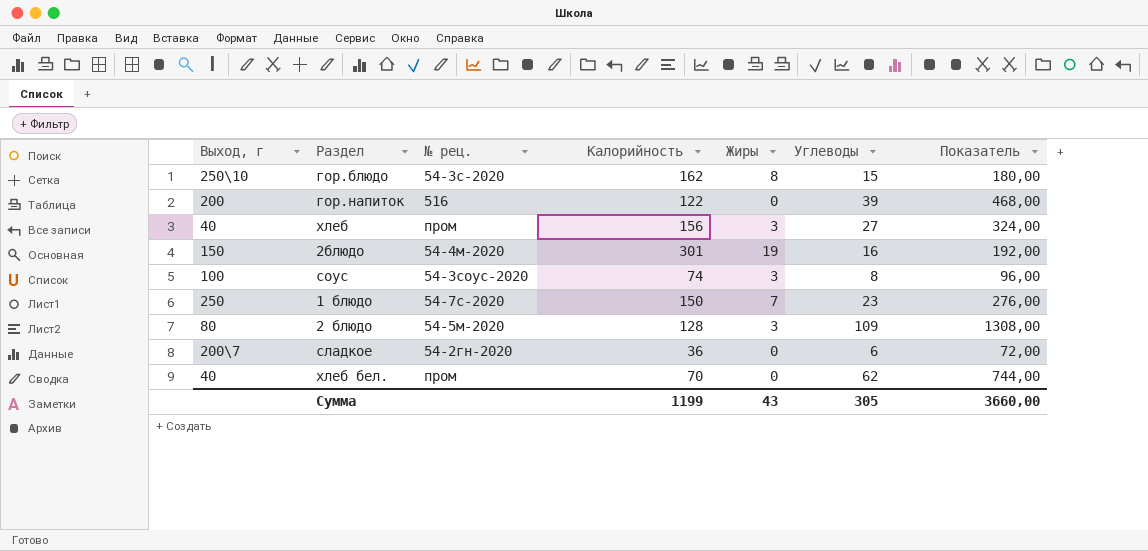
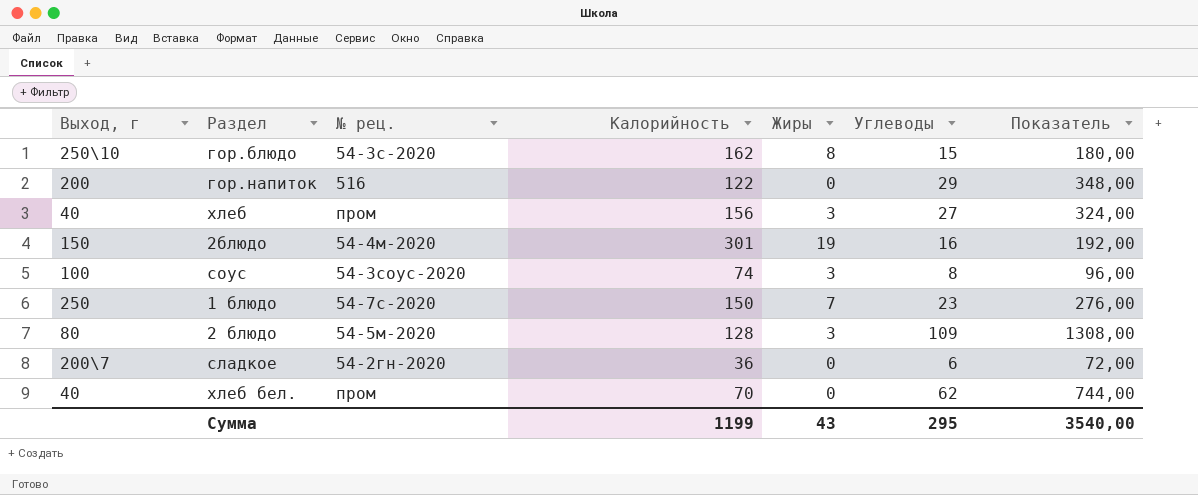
гор.напиток | Углеводы: 39 -> 29
гор.напиток | Показатель: 468,00 -> 348,00
Сумма | Углеводы: 305 -> 295
Сумма | Показатель: 3660,00 -> 3540,00

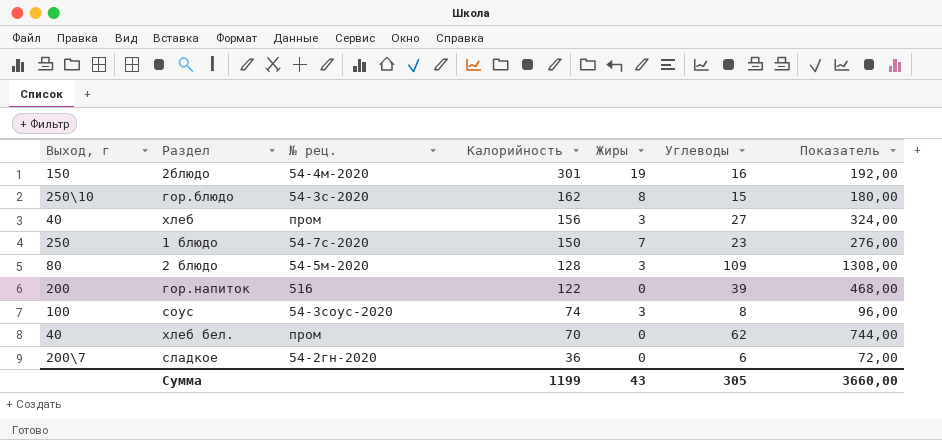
row order: none -> Калорийность descending
гор.напиток | Углеводы: 29 -> 39
гор.напиток | Показатель: 348,00 -> 468,00
Сумма | Углеводы: 295 -> 305
Сумма | Показатель: 3540,00 -> 3660,00

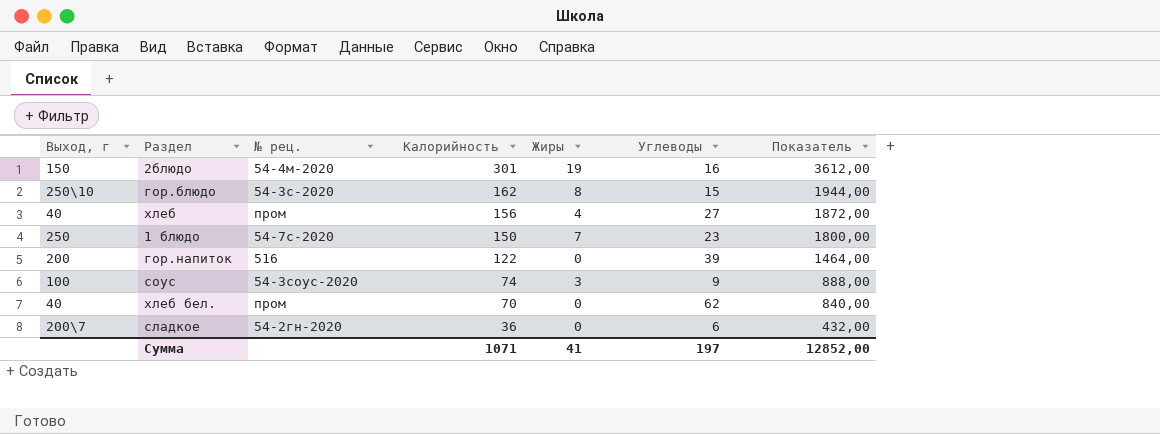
column Показатель | formula: [Углеводы] * 12 -> [Калорийность] * 12
row 2 блюдо: 80 | 54-5м-2020 | 128 | 3 | 109 | 1308,00 -> none
хлеб | Жиры: 3 -> 4
соус | Углеводы: 8 -> 9
Сумма | Калорийность: 1199 -> 1071
Сумма | Жиры: 43 -> 41
Сумма | Углеводы: 305 -> 197
Сумма | Показатель: 3660,00 -> 12852,00

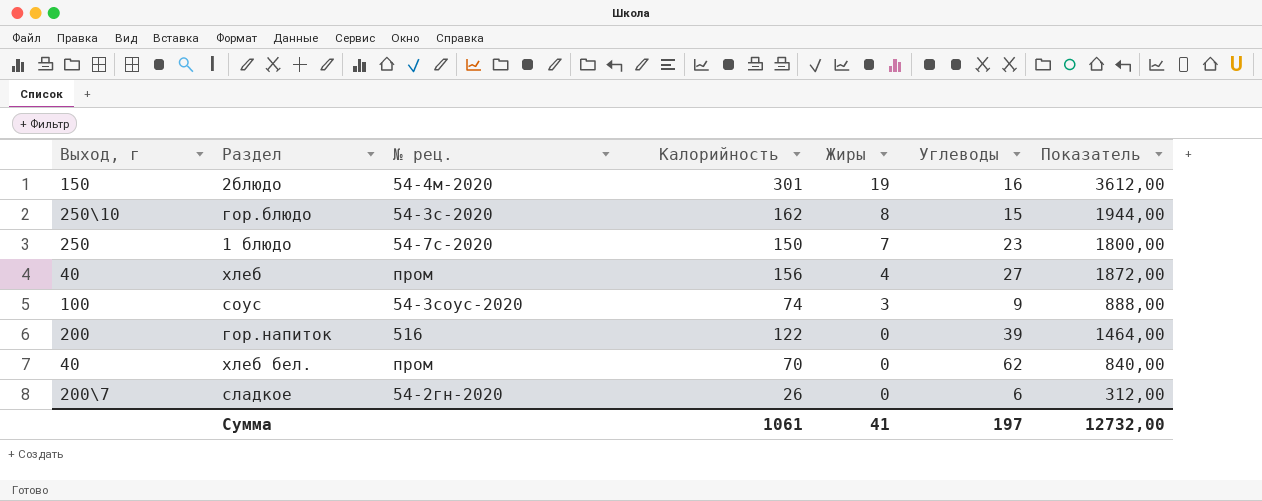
row order: Калорийность descending -> Жиры descending
сладкое | Калорийность: 36 -> 26
сладкое | Показатель: 432,00 -> 312,00
Сумма | Калорийность: 1071 -> 1061
Сумма | Показатель: 12852,00 -> 12732,00

